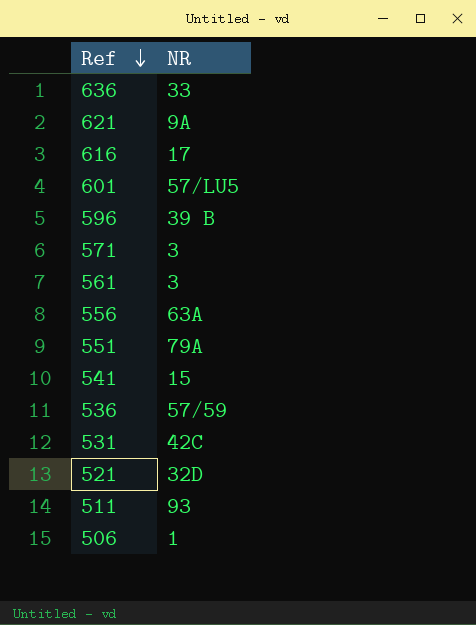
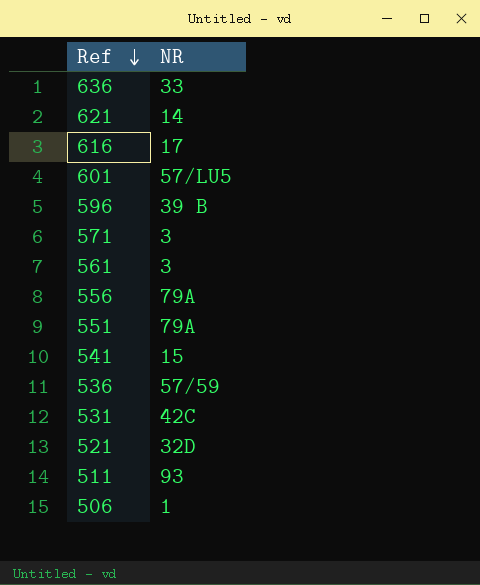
621 | NR: 9A -> 14
556 | NR: 63A -> 79A

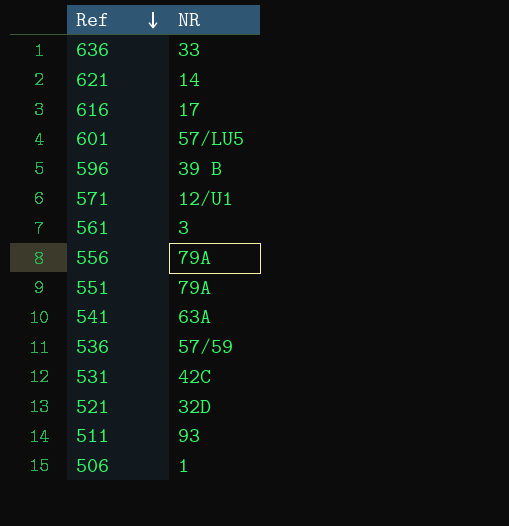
571 | NR: 3 -> 12/U1
541 | NR: 15 -> 63A

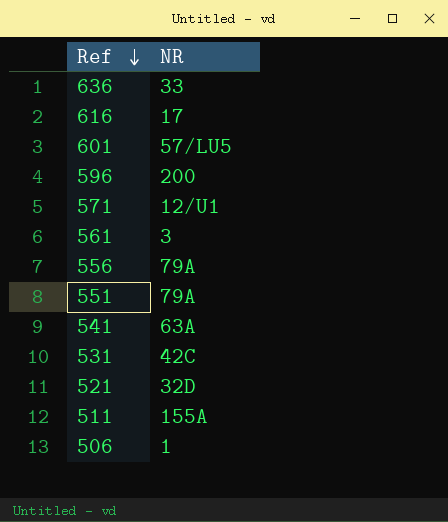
row 621: 14 -> none
row 536: 57/59 -> none
596 | NR: 39 B -> 200
511 | NR: 93 -> 155A

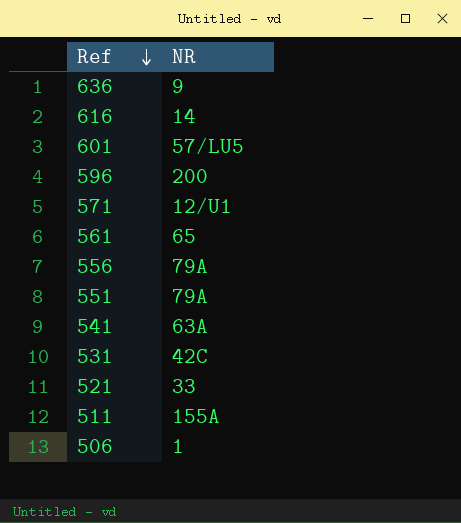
636 | NR: 33 -> 9
616 | NR: 17 -> 14
561 | NR: 3 -> 65
521 | NR: 32D -> 33

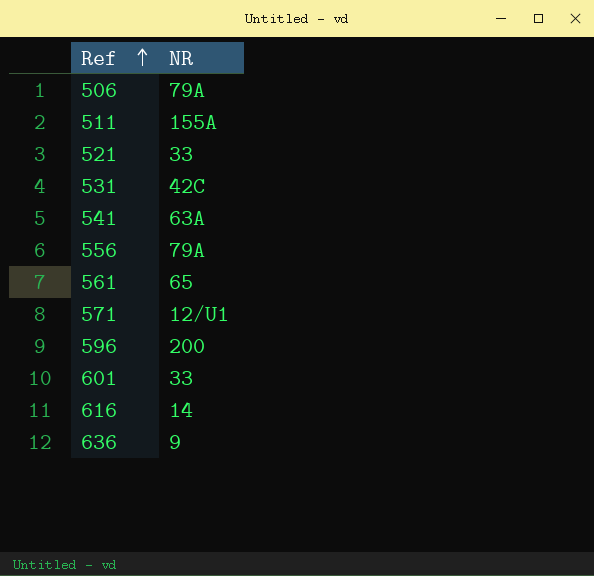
row order: Ref descending -> Ref ascending
row 551: 79A -> none
506 | NR: 1 -> 79A
601 | NR: 57/LU5 -> 33

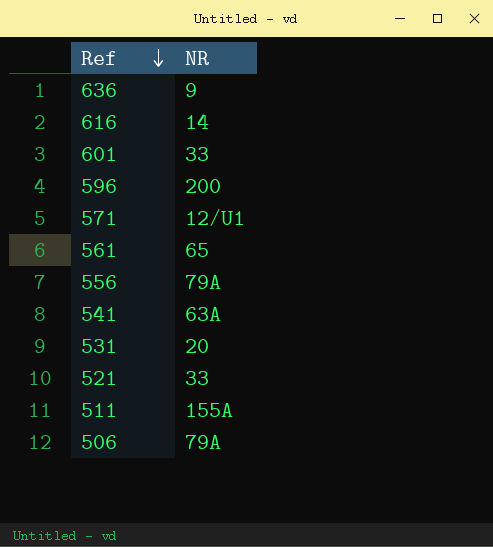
row order: Ref ascending -> Ref descending
531 | NR: 42C -> 20

